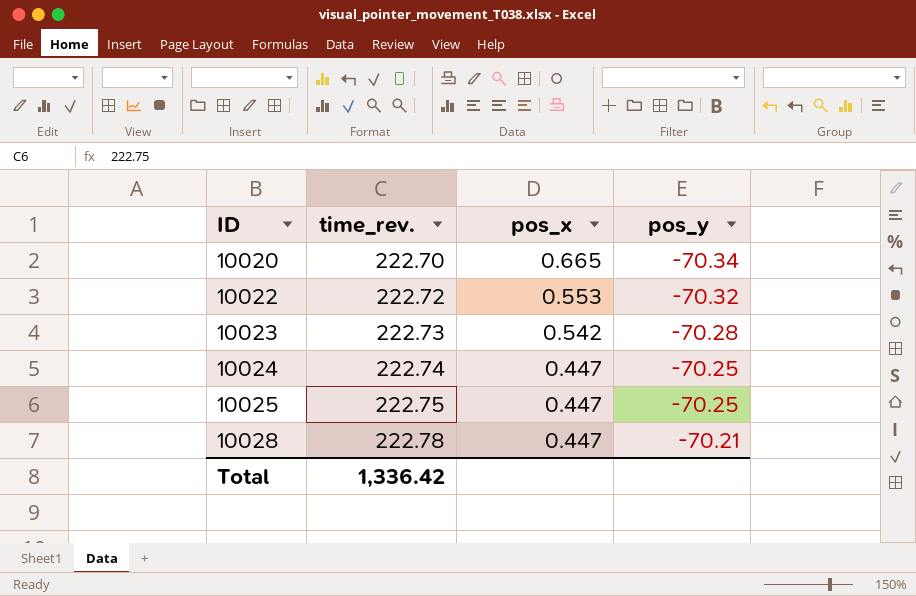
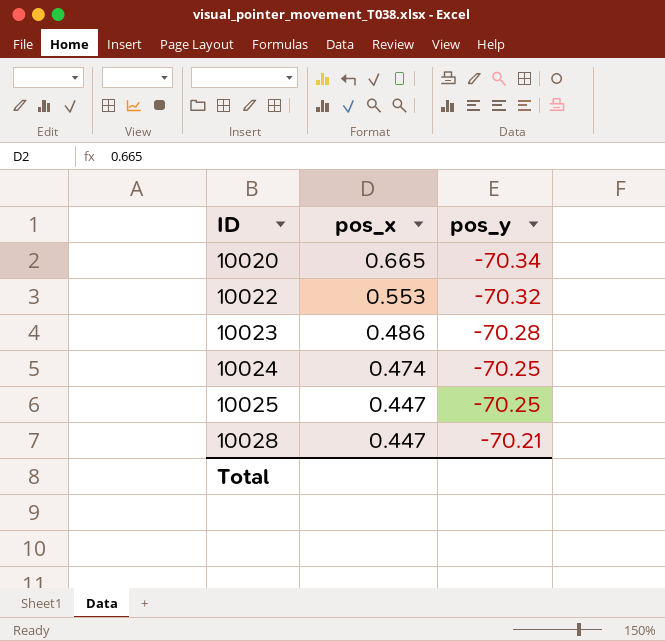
column time_rev. | position: 2 -> none
10023 | pos_x: 0.542 -> 0.486
10024 | pos_x: 0.447 -> 0.474

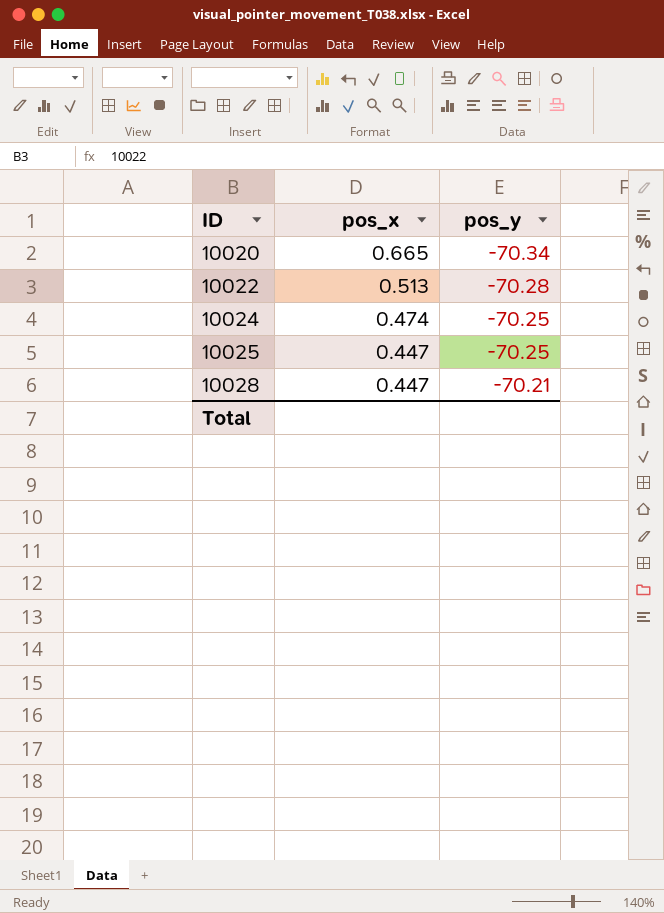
row 10023: 0.486 | -70.28 -> none
10022 | pos_x: 0.553 -> 0.513
10022 | pos_y: -70.32 -> -70.28

